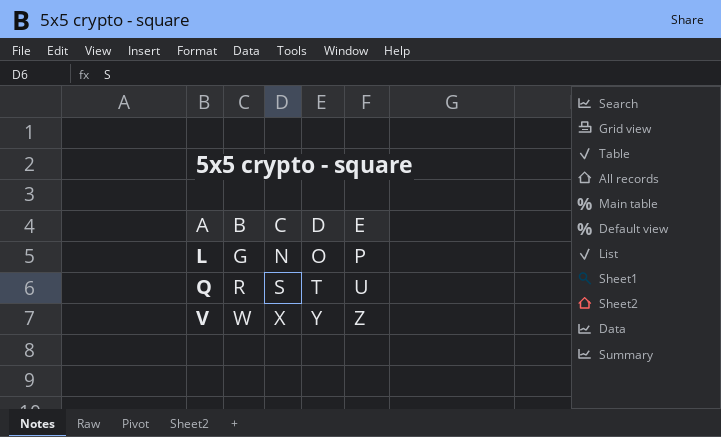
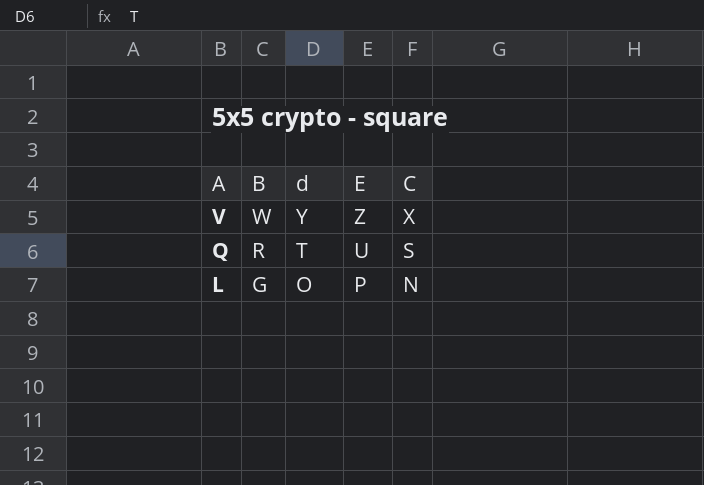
row order: A ascending -> A descending
column name: D -> d
column C | position: 3 -> 5

